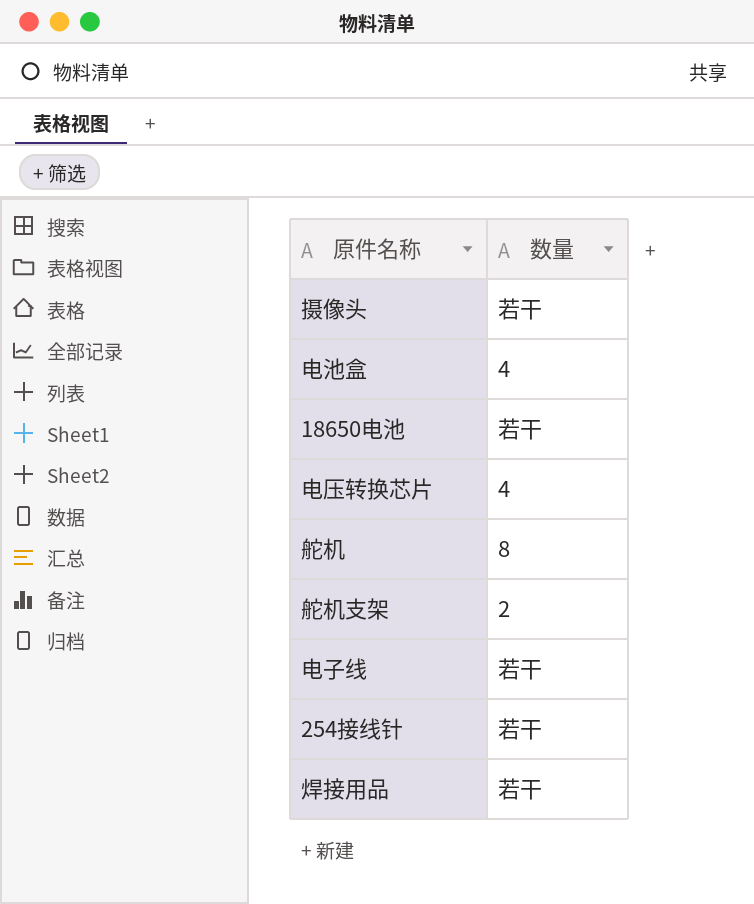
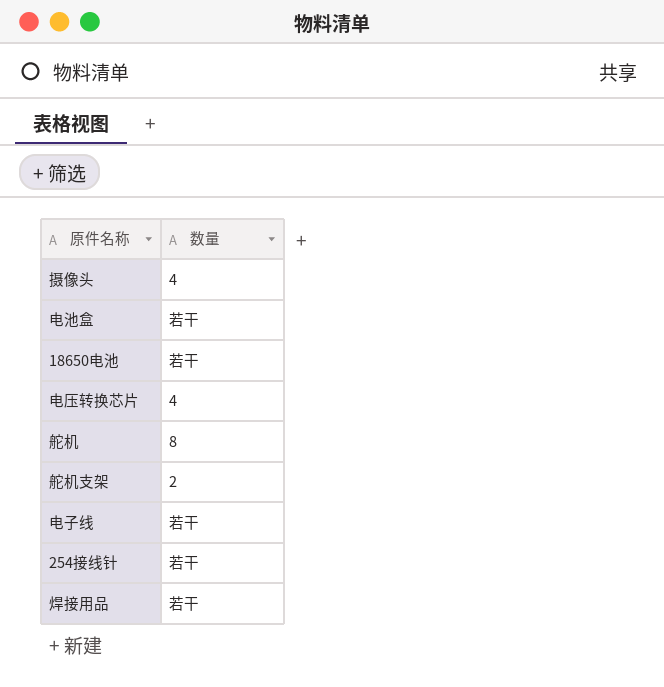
摄像头 | 数量: 若干 -> 4
电池盒 | 数量: 4 -> 若干

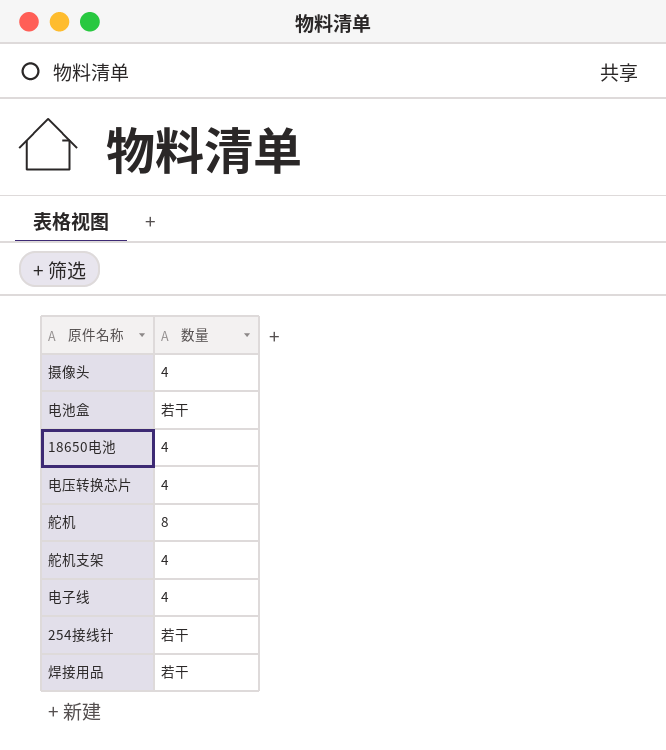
18650电池 | 数量: 若干 -> 4
舵机支架 | 数量: 2 -> 4
电子线 | 数量: 若干 -> 4

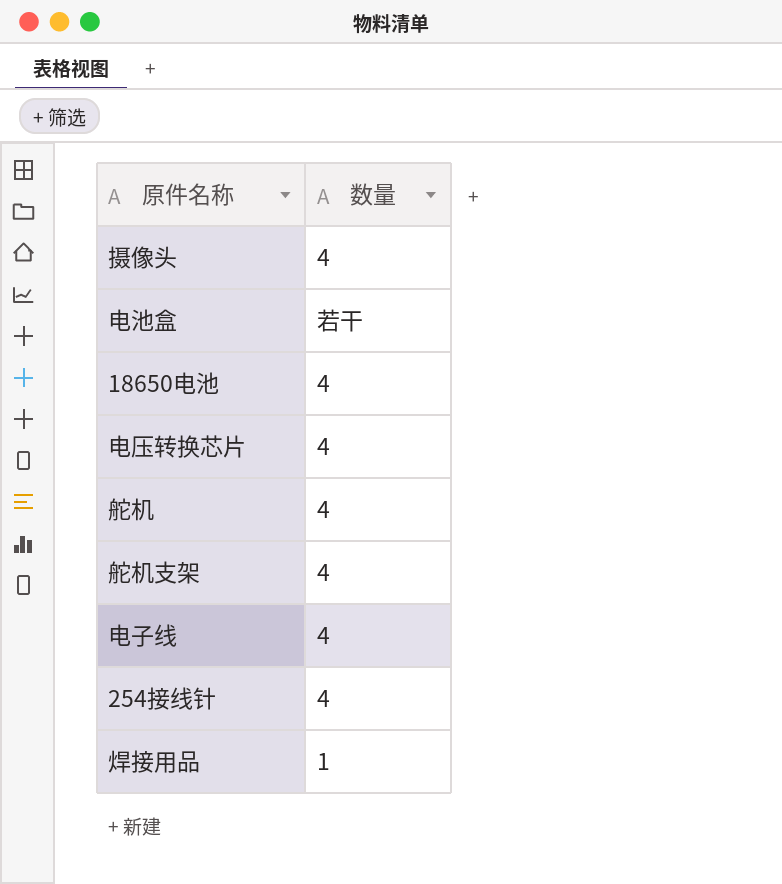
舵机 | 数量: 8 -> 4
254接线针 | 数量: 若干 -> 4
焊接用品 | 数量: 若干 -> 1

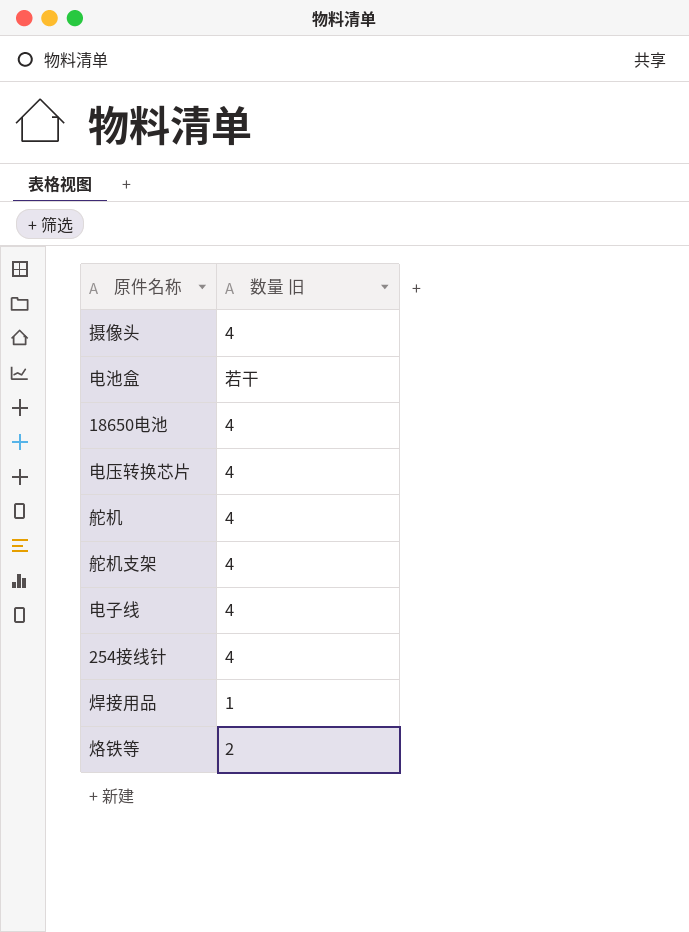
column name: 数量 -> 数量 旧
row 烙铁等: none -> 2

